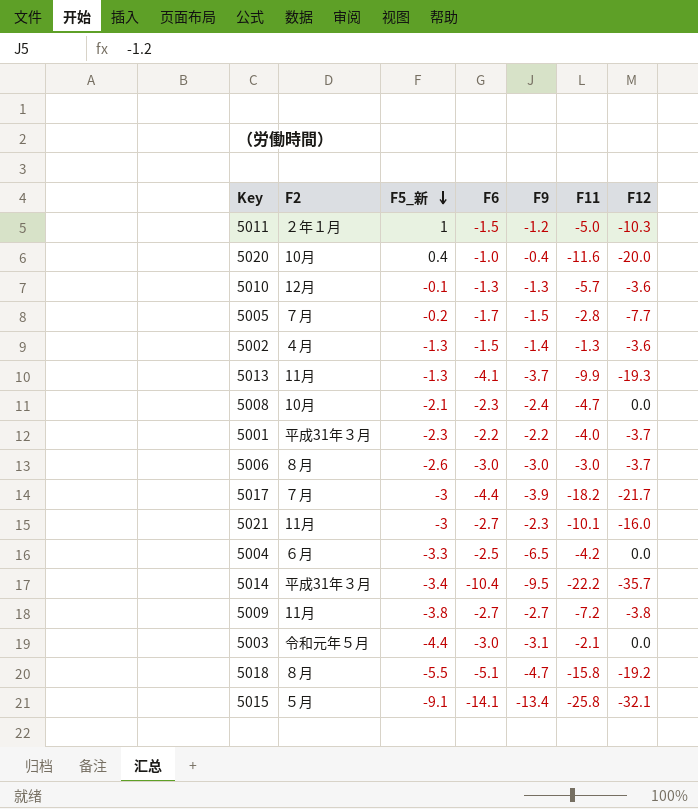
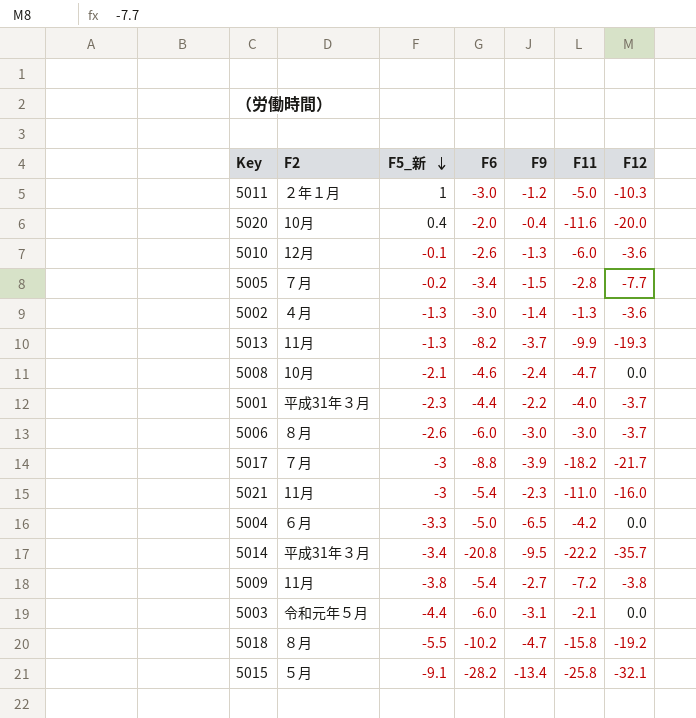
5011 | F6: -1.5 -> -3.0
5020 | F6: -1.0 -> -2.0
5010 | F6: -1.3 -> -2.6
5010 | F11: -5.7 -> -6.0
5005 | F6: -1.7 -> -3.4
5002 | F6: -1.5 -> -3.0
5013 | F6: -4.1 -> -8.2
5008 | F6: -2.3 -> -4.6
5001 | F6: -2.2 -> -4.4
5006 | F6: -3.0 -> -6.0
5017 | F6: -4.4 -> -8.8
5021 | F6: -2.7 -> -5.4
5021 | F11: -10.1 -> -11.0
5004 | F6: -2.5 -> -5.0
5014 | F6: -10.4 -> -20.8
5009 | F6: -2.7 -> -5.4
5003 | F6: -3.0 -> -6.0
5018 | F6: -5.1 -> -10.2
5015 | F6: -14.1 -> -28.2

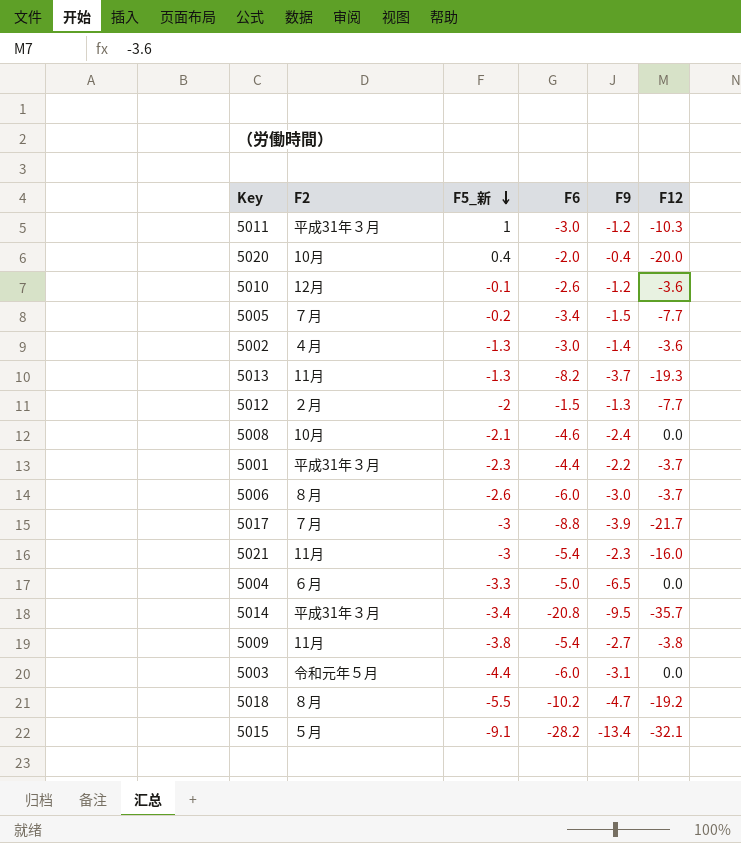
column F11 | position: 6 -> none
5011 | F2: ２年１月 -> 平成31年３月
5010 | F9: -1.3 -> -1.2
row 5012: none -> ２月 | -2 | -1.5 | -1.3 | -7.7

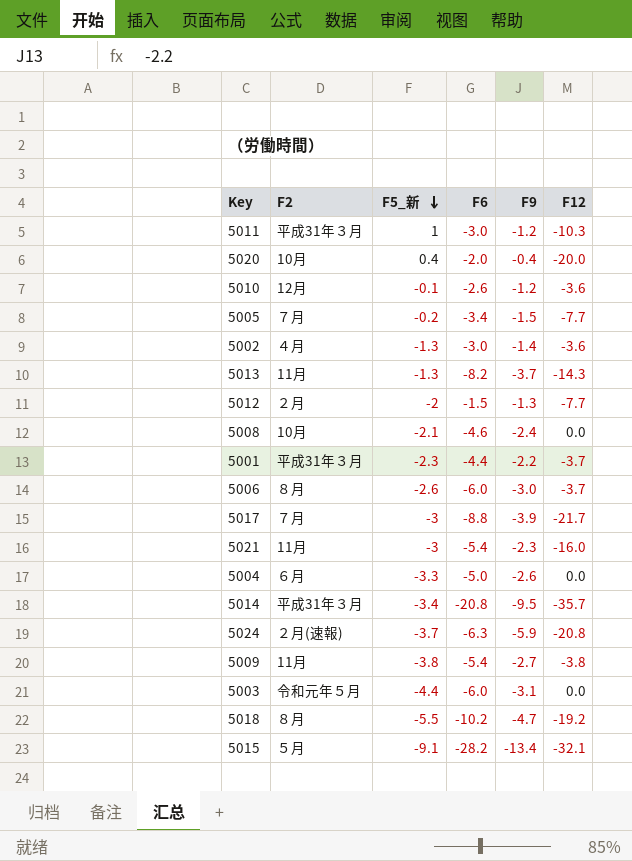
5013 | F12: -19.3 -> -14.3
5004 | F9: -6.5 -> -2.6
row 5024: none -> ２月(速報) | -3.7 | -6.3 | -5.9 | -20.8

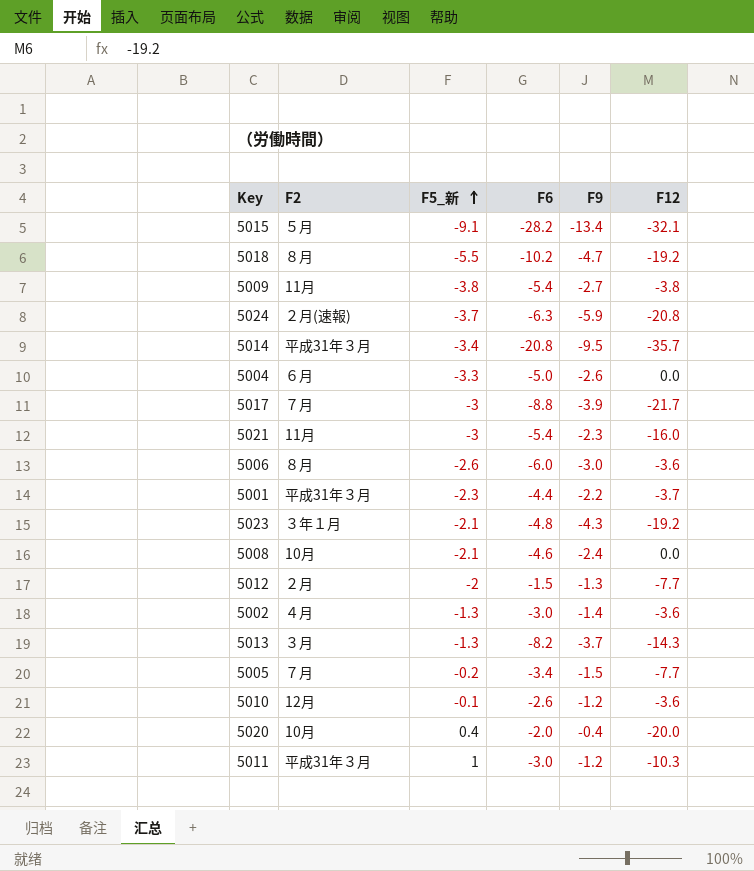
row order: F5_新 descending -> F5_新 ascending
row 5003: 令和元年５月 | -4.4 | -6.0 | -3.1 | 0.0 -> none
5006 | F12: -3.7 -> -3.6
row 5023: none -> ３年１月 | -2.1 | -4.8 | -4.3 | -19.2
5013 | F2: 11月 -> ３月

